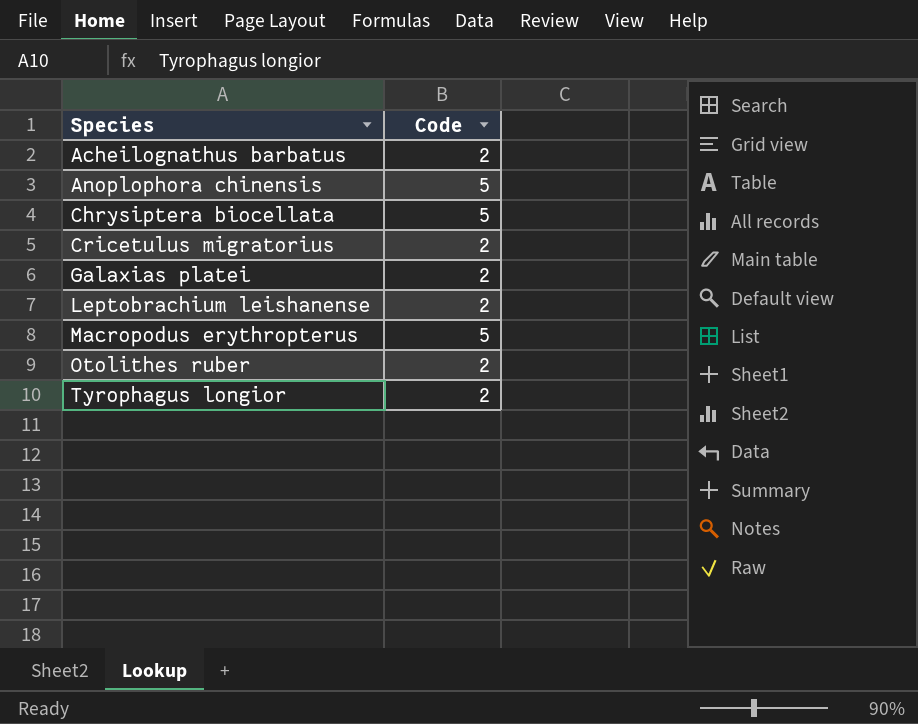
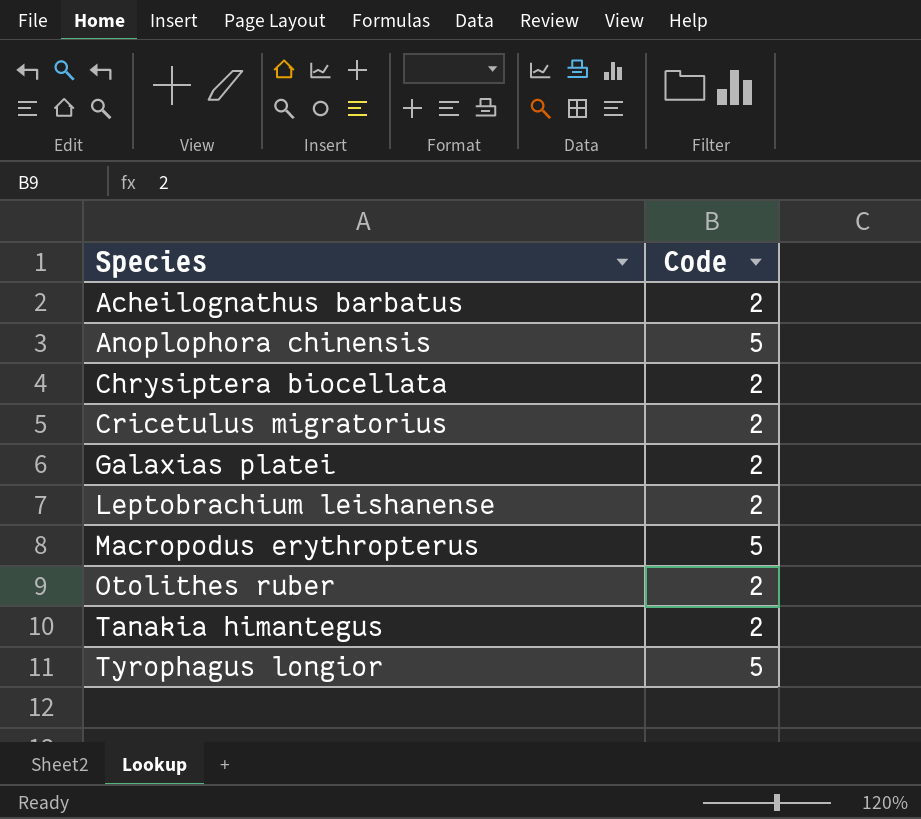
Chrysiptera biocellata | Code: 5 -> 2
row Tanakia himantegus: none -> 2
Tyrophagus longior | Code: 2 -> 5

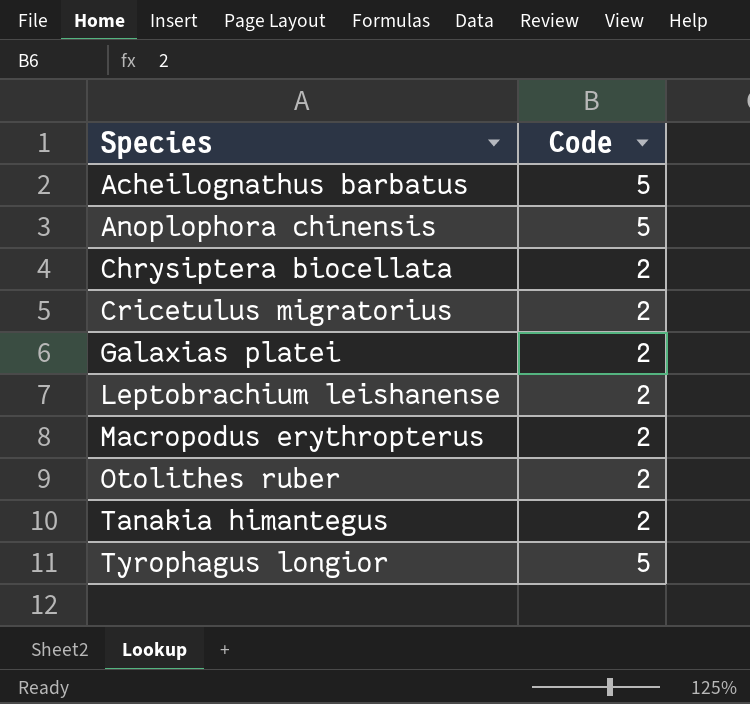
Acheilognathus barbatus | Code: 2 -> 5
Macropodus erythropterus | Code: 5 -> 2

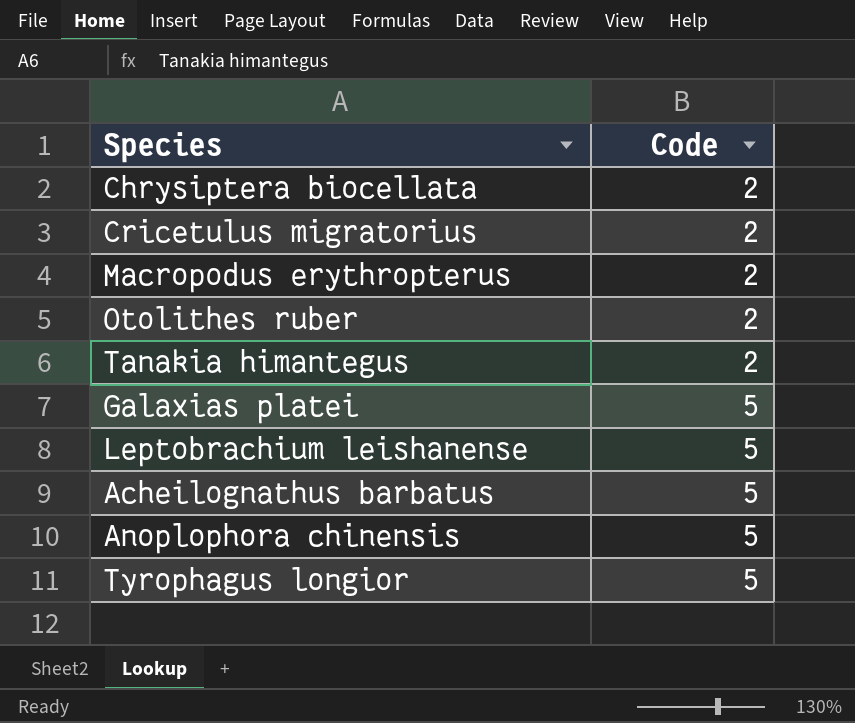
row order: Species ascending -> Code ascending
Galaxias platei | Code: 2 -> 5
Leptobrachium leishanense | Code: 2 -> 5

